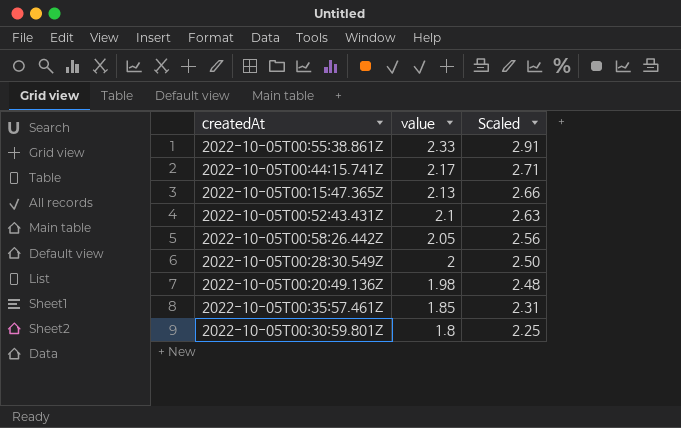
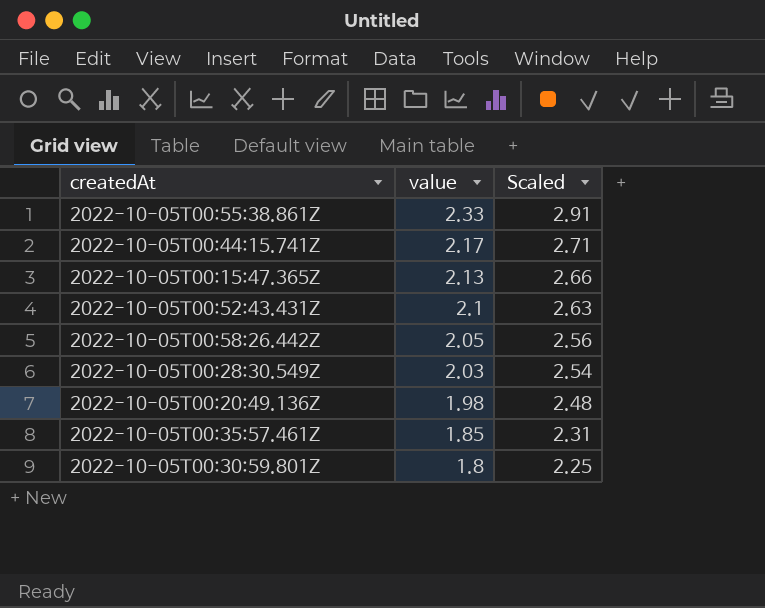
2022-10-05T00:28:30.549Z | value: 2 -> 2.03
2022-10-05T00:28:30.549Z | Scaled: 2.50 -> 2.54

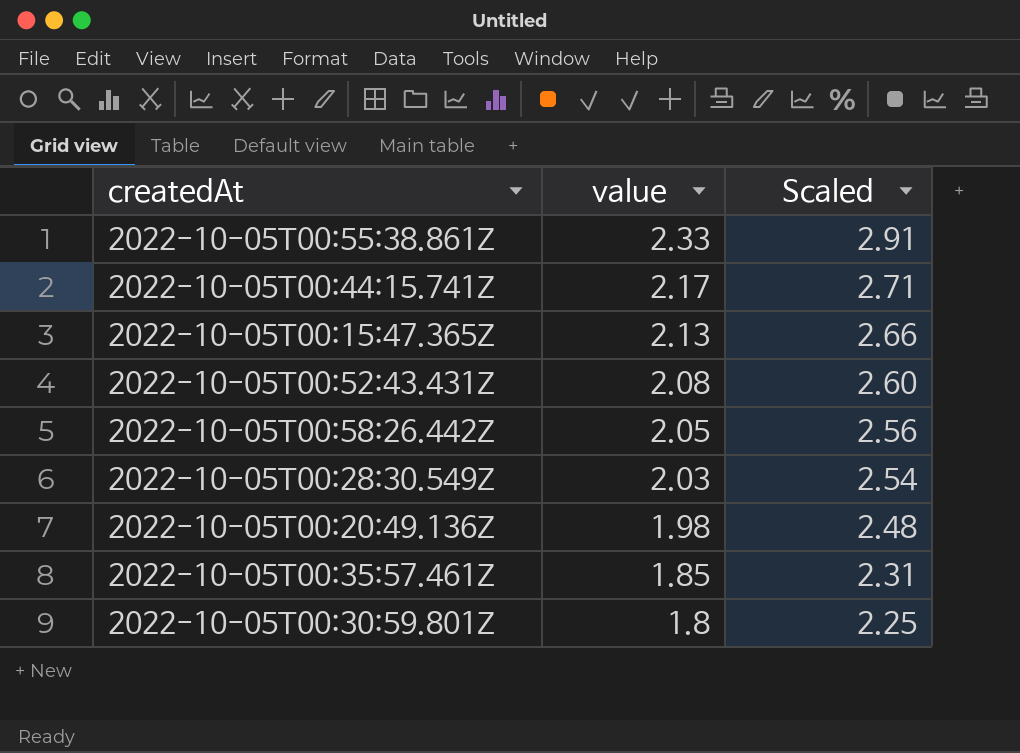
2022-10-05T00:52:43.431Z | value: 2.1 -> 2.08
2022-10-05T00:52:43.431Z | Scaled: 2.63 -> 2.60

